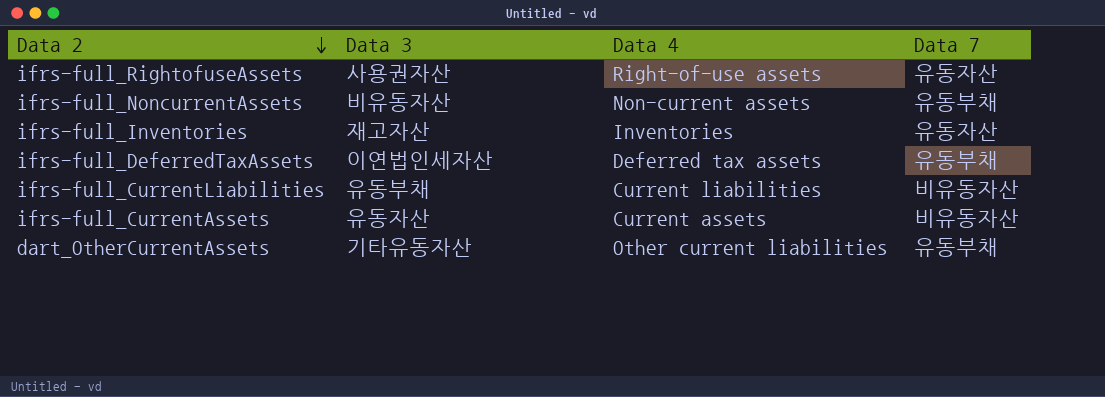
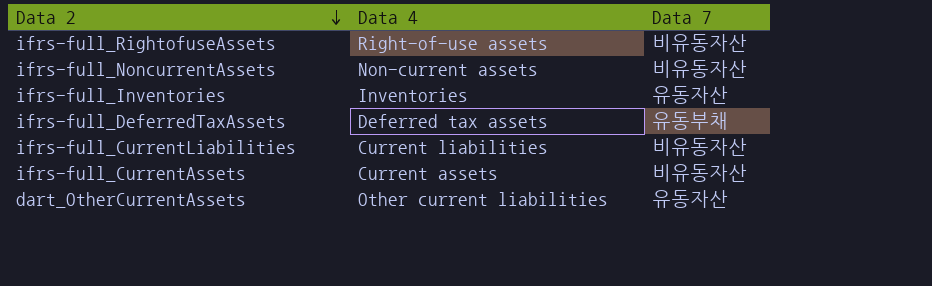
column Data 3 | position: 2 -> none
ifrs-full_RightofuseAssets | Data 7: 유동자산 -> 비유동자산
ifrs-full_NoncurrentAssets | Data 7: 유동부채 -> 비유동자산
dart_OtherCurrentAssets | Data 7: 유동부채 -> 유동자산

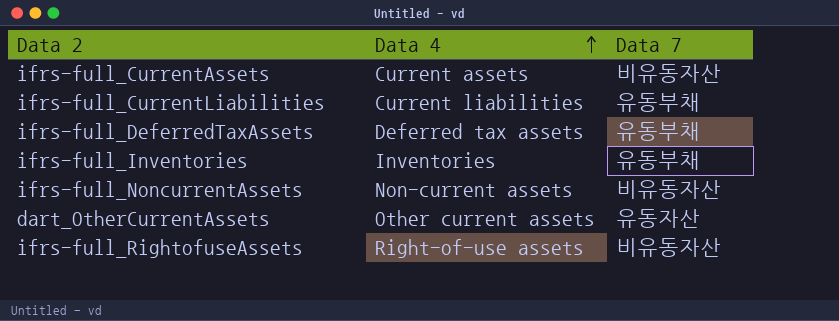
row order: Data 2 descending -> Data 4 ascending
ifrs-full_CurrentLiabilities | Data 7: 비유동자산 -> 유동부채
ifrs-full_Inventories | Data 7: 유동자산 -> 유동부채
dart_OtherCurrentAssets | Data 4: Other current liabilities -> Other current assets

